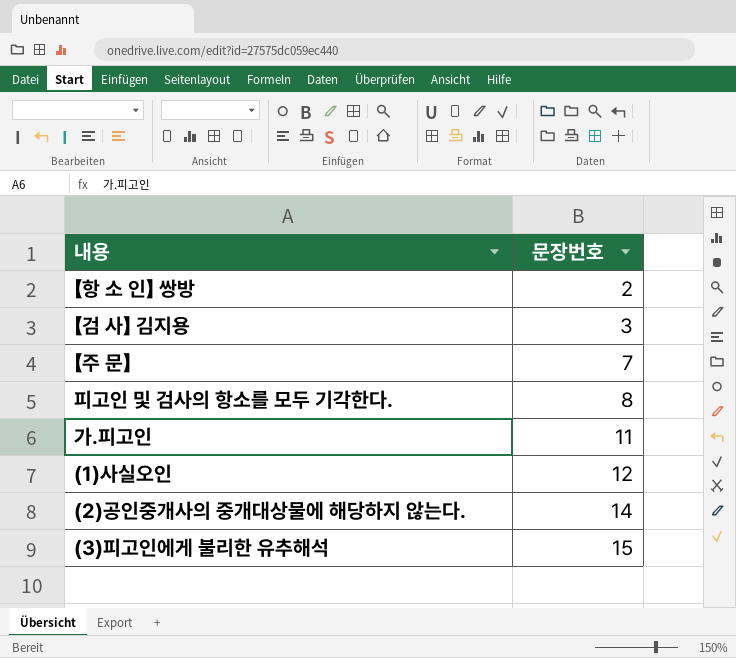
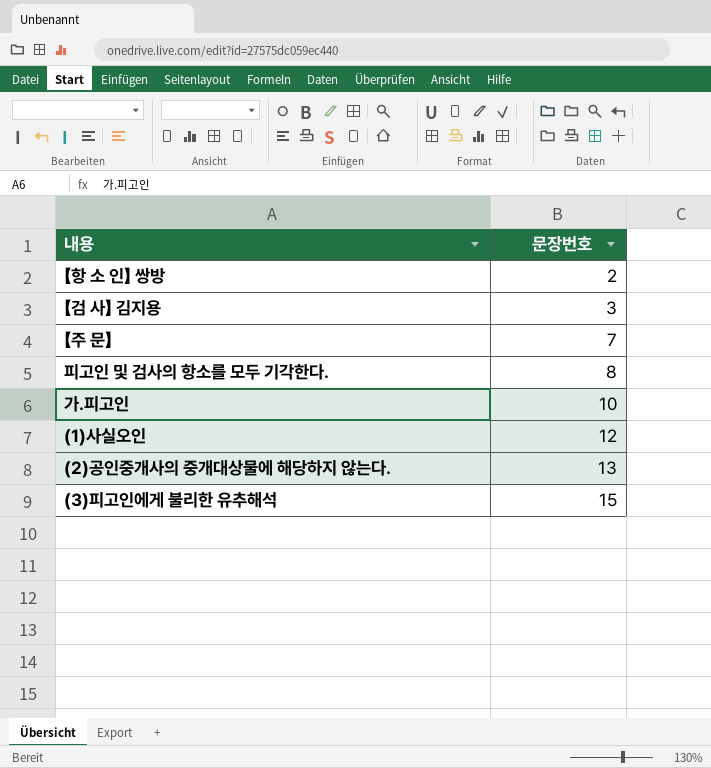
가.피고인 | 문장번호: 11 -> 10
(2)공인중개사의 중개대상물에 해당하지 않는다. | 문장번호: 14 -> 13

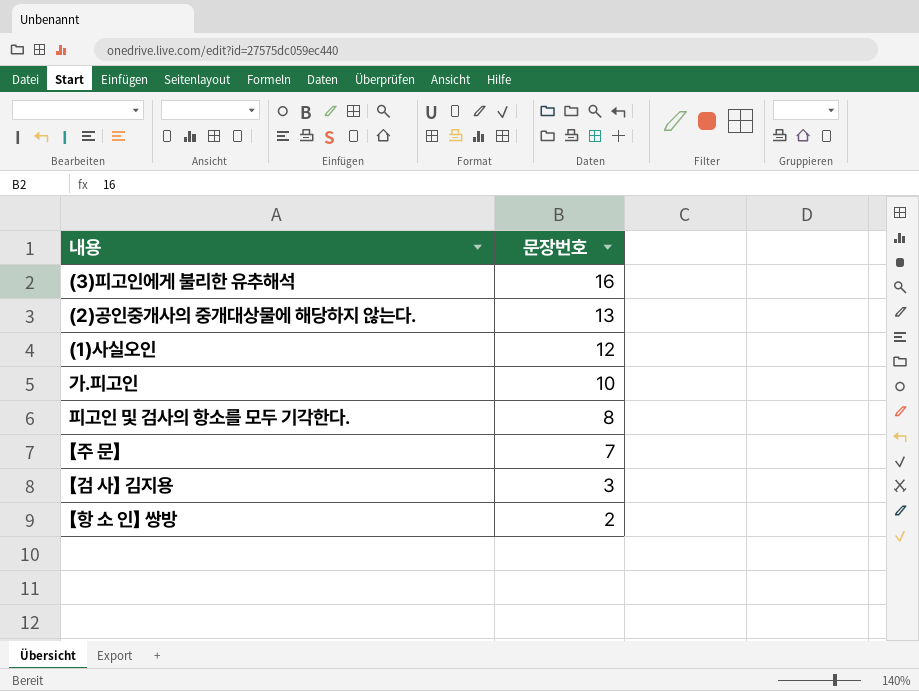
row order: 문장번호 ascending -> 문장번호 descending
(3)피고인에게 불리한 유추해석 | 문장번호: 15 -> 16

